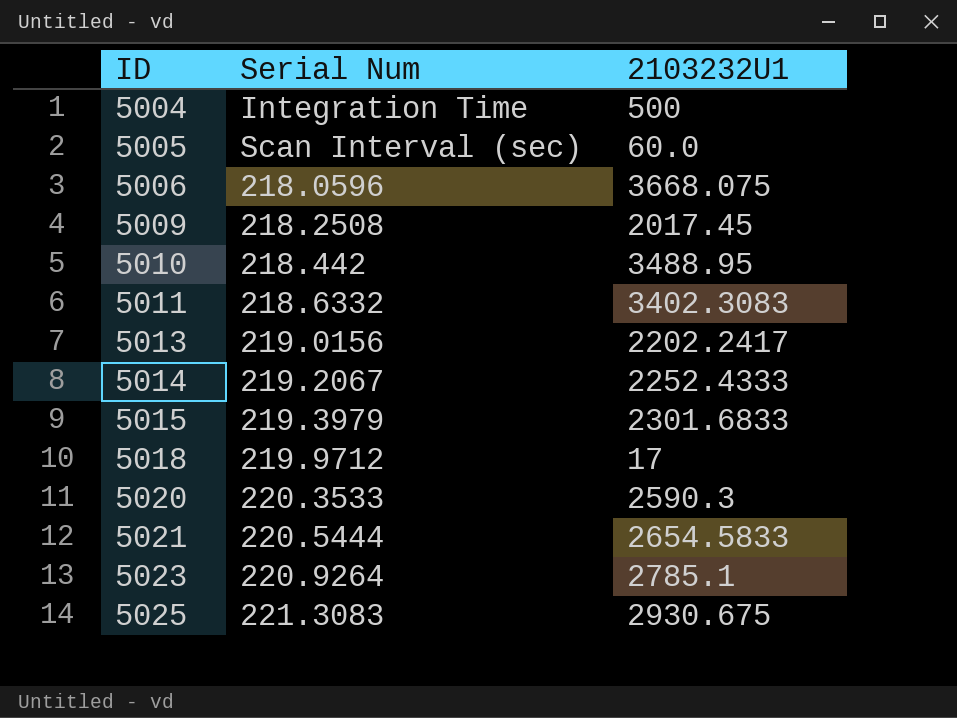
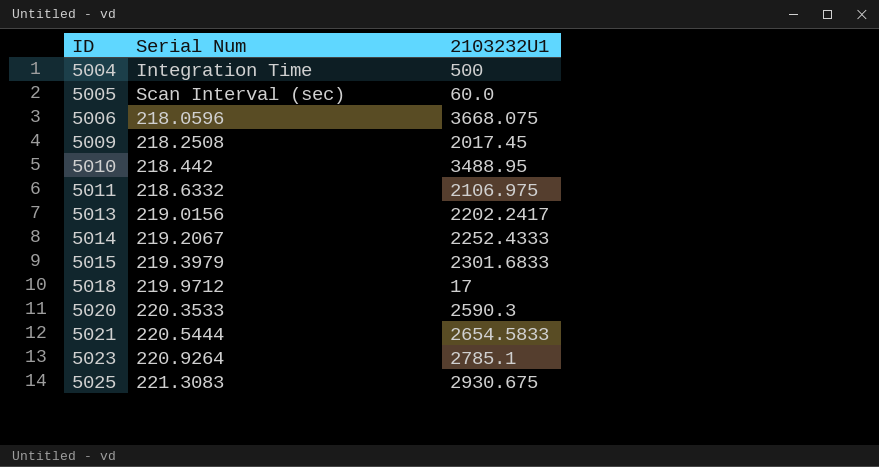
5011 | 2103232U1: 3402.3083 -> 2106.975

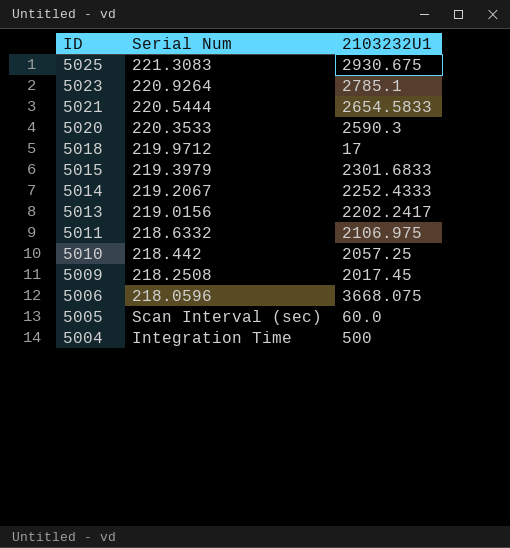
row order: ID ascending -> ID descending
5010 | 2103232U1: 3488.95 -> 2057.25

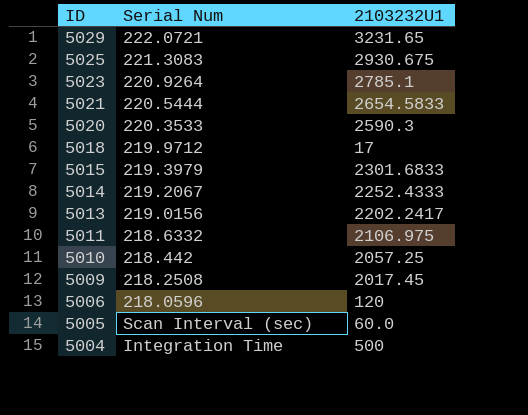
row 5029: none -> 222.0721 | 3231.65
5006 | 2103232U1: 3668.075 -> 120

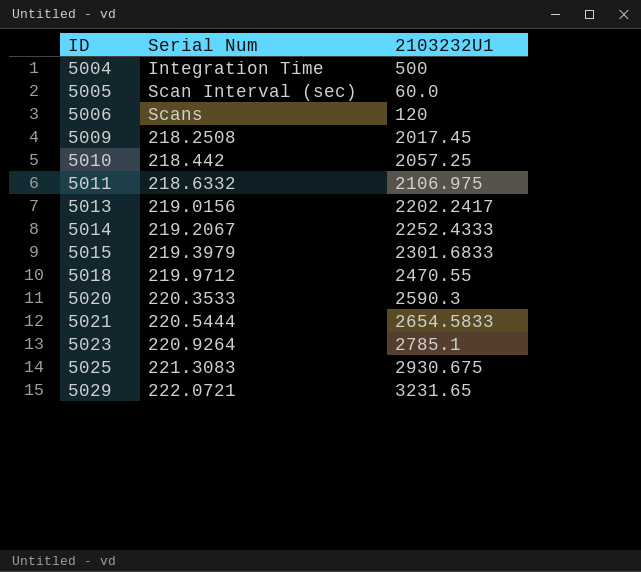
row order: ID descending -> ID ascending
5006 | Serial Num: 218.0596 -> Scans
5018 | 2103232U1: 17 -> 2470.55

